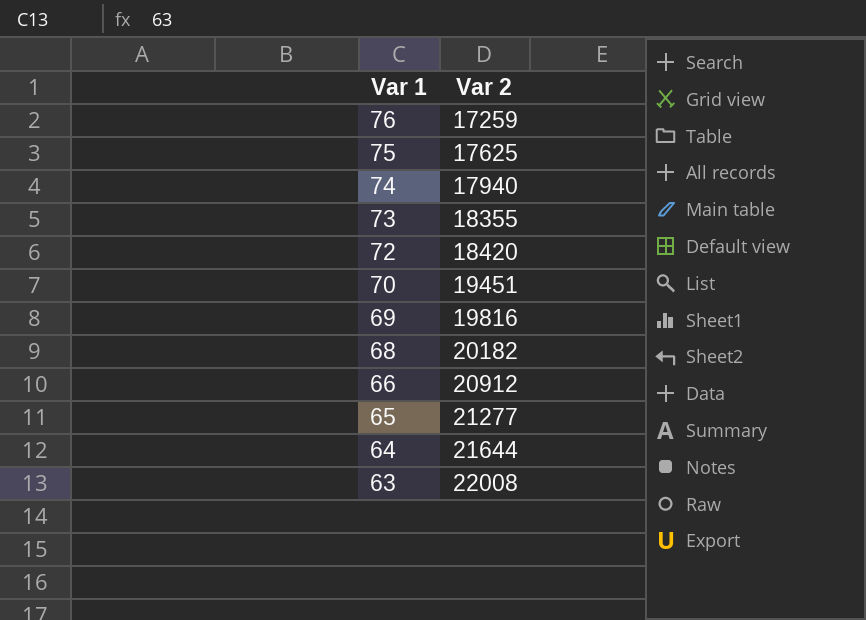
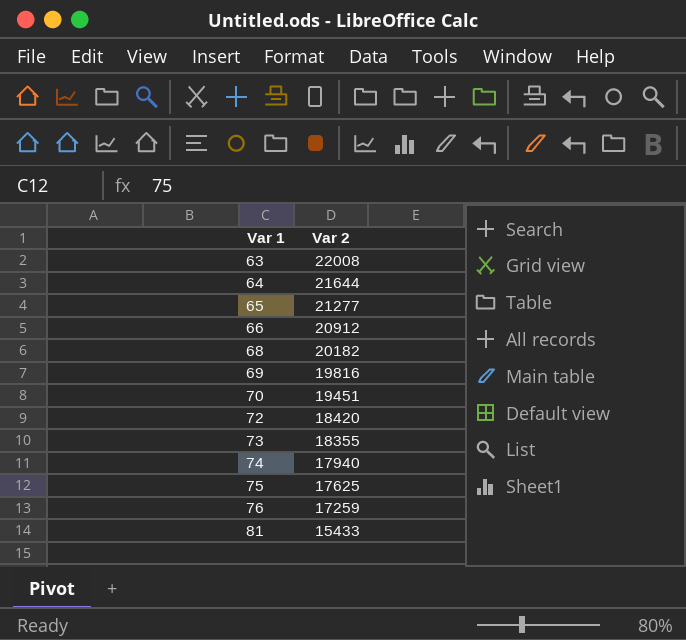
row order: Var 1 descending -> Var 1 ascending
row 81: none -> 15433

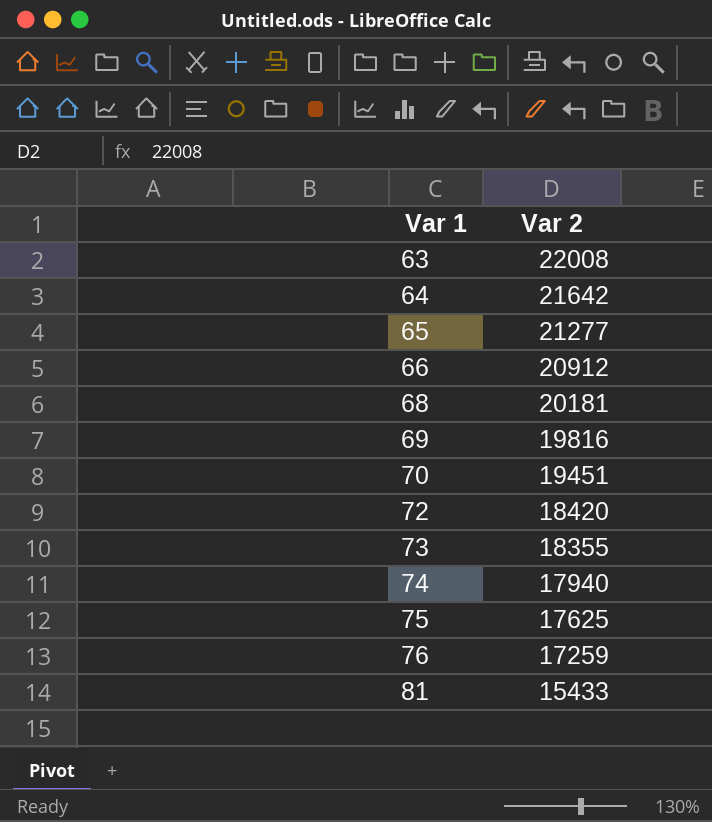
64 | Var 2: 21644 -> 21642
68 | Var 2: 20182 -> 20181

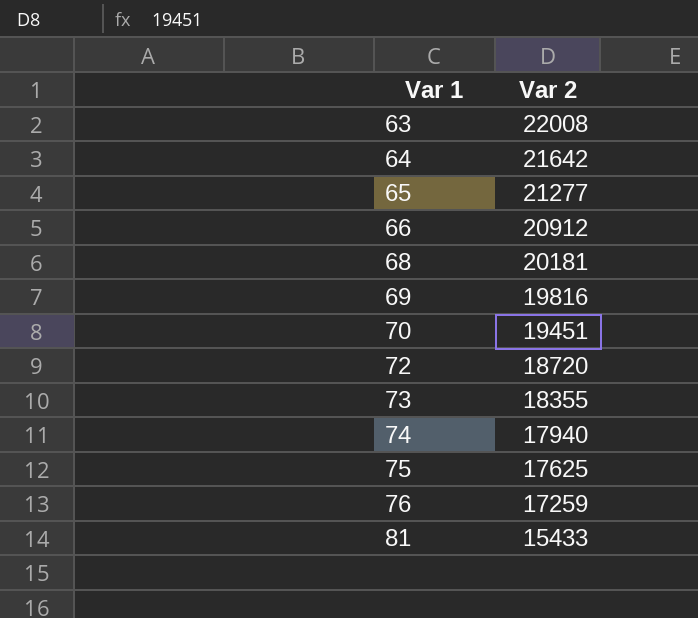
72 | Var 2: 18420 -> 18720

